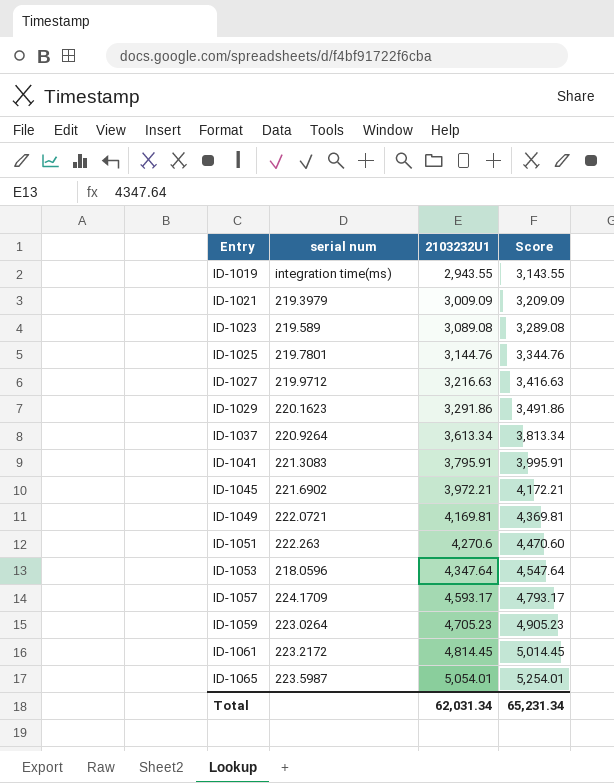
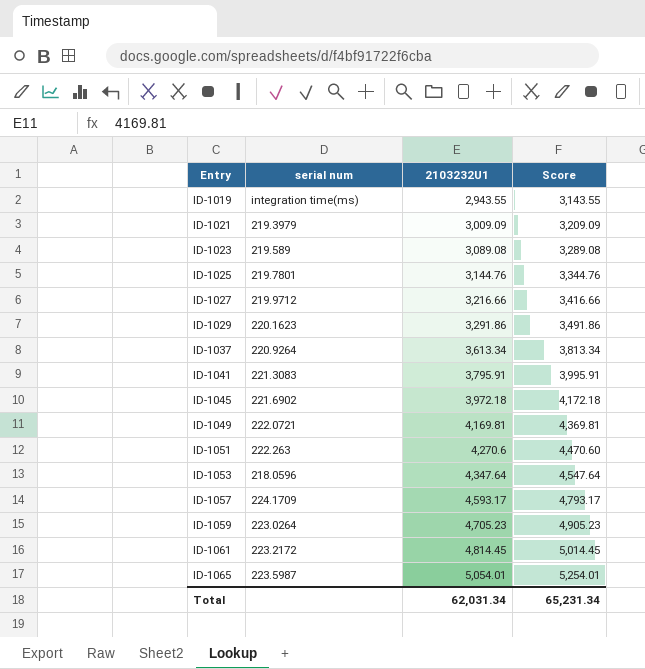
ID-1027 | 2103232U1: 3,216.63 -> 3,216.66
ID-1027 | Score: 3,416.63 -> 3,416.66
ID-1045 | 2103232U1: 3,972.21 -> 3,972.18
ID-1045 | Score: 4,172.21 -> 4,172.18

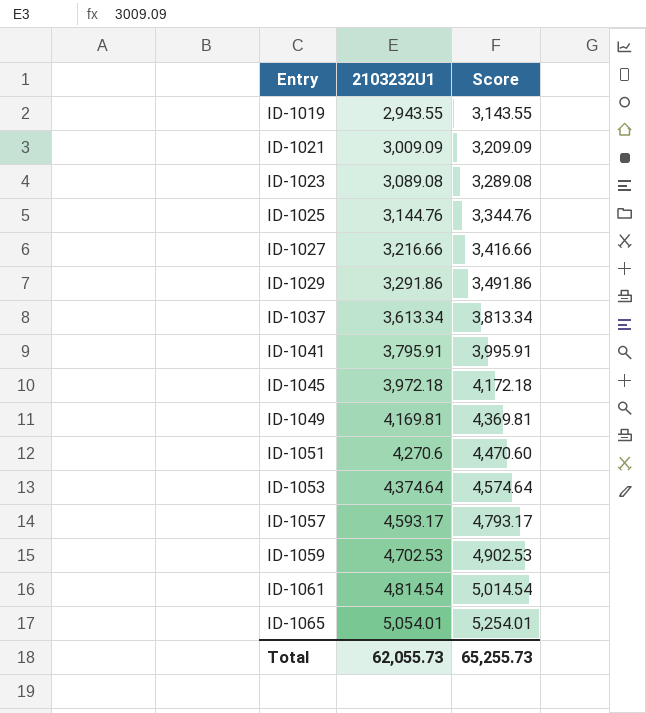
column serial num | position: 2 -> none
ID-1053 | 2103232U1: 4,347.64 -> 4,374.64
ID-1053 | Score: 4,547.64 -> 4,574.64
ID-1059 | 2103232U1: 4,705.23 -> 4,702.53
ID-1059 | Score: 4,905.23 -> 4,902.53
ID-1061 | 2103232U1: 4,814.45 -> 4,814.54
ID-1061 | Score: 5,014.45 -> 5,014.54
Total | 2103232U1: 62,031.34 -> 62,055.73
Total | Score: 65,231.34 -> 65,255.73

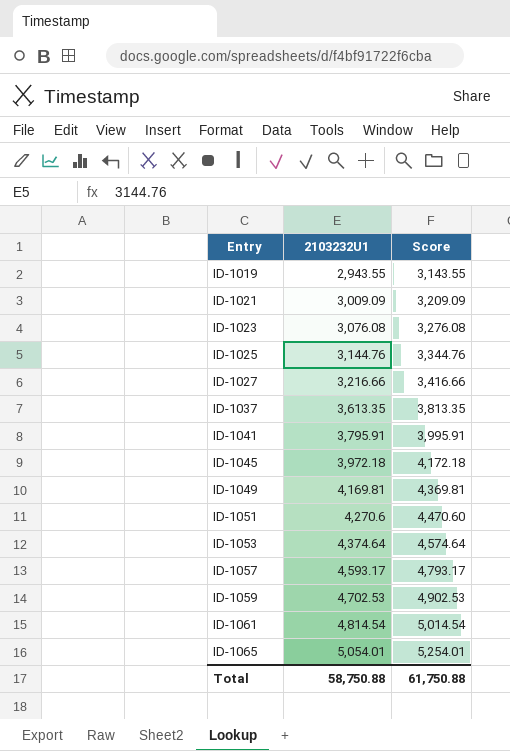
row ID-1029: 3,291.86 | 3,491.86 -> none
ID-1023 | 2103232U1: 3,089.08 -> 3,076.08
ID-1023 | Score: 3,289.08 -> 3,276.08
ID-1037 | 2103232U1: 3,613.34 -> 3,613.35
ID-1037 | Score: 3,813.34 -> 3,813.35
Total | 2103232U1: 62,055.73 -> 58,750.88
Total | Score: 65,255.73 -> 61,750.88

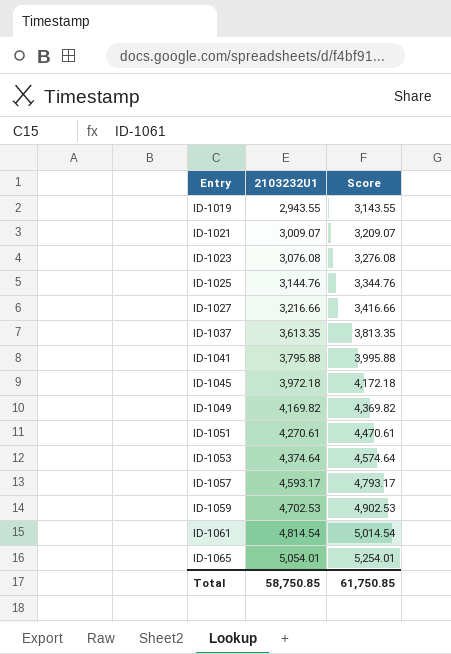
ID-1021 | 2103232U1: 3,009.09 -> 3,009.07
ID-1021 | Score: 3,209.09 -> 3,209.07
ID-1041 | 2103232U1: 3,795.91 -> 3,795.88
ID-1041 | Score: 3,995.91 -> 3,995.88
ID-1049 | 2103232U1: 4,169.81 -> 4,169.82
ID-1049 | Score: 4,369.81 -> 4,369.82
ID-1051 | 2103232U1: 4,270.6 -> 4,270.61
ID-1051 | Score: 4,470.60 -> 4,470.61
Total | 2103232U1: 58,750.88 -> 58,750.85
Total | Score: 61,750.88 -> 61,750.85

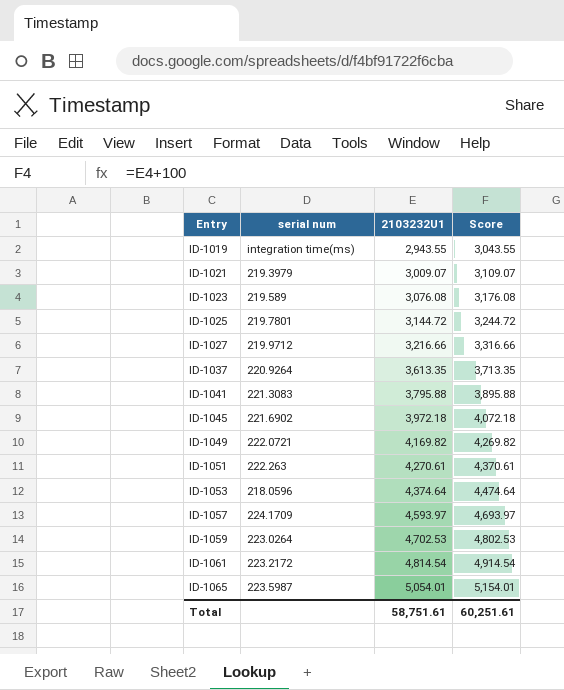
column serial num | position: none -> 2
column Score | formula: [2103232U1] + 200 -> [2103232U1] + 100
ID-1025 | 2103232U1: 3,144.76 -> 3,144.72
ID-1057 | 2103232U1: 4,593.17 -> 4,593.97
Total | 2103232U1: 58,750.85 -> 58,751.61
Total | Score: 61,750.85 -> 60,251.61

